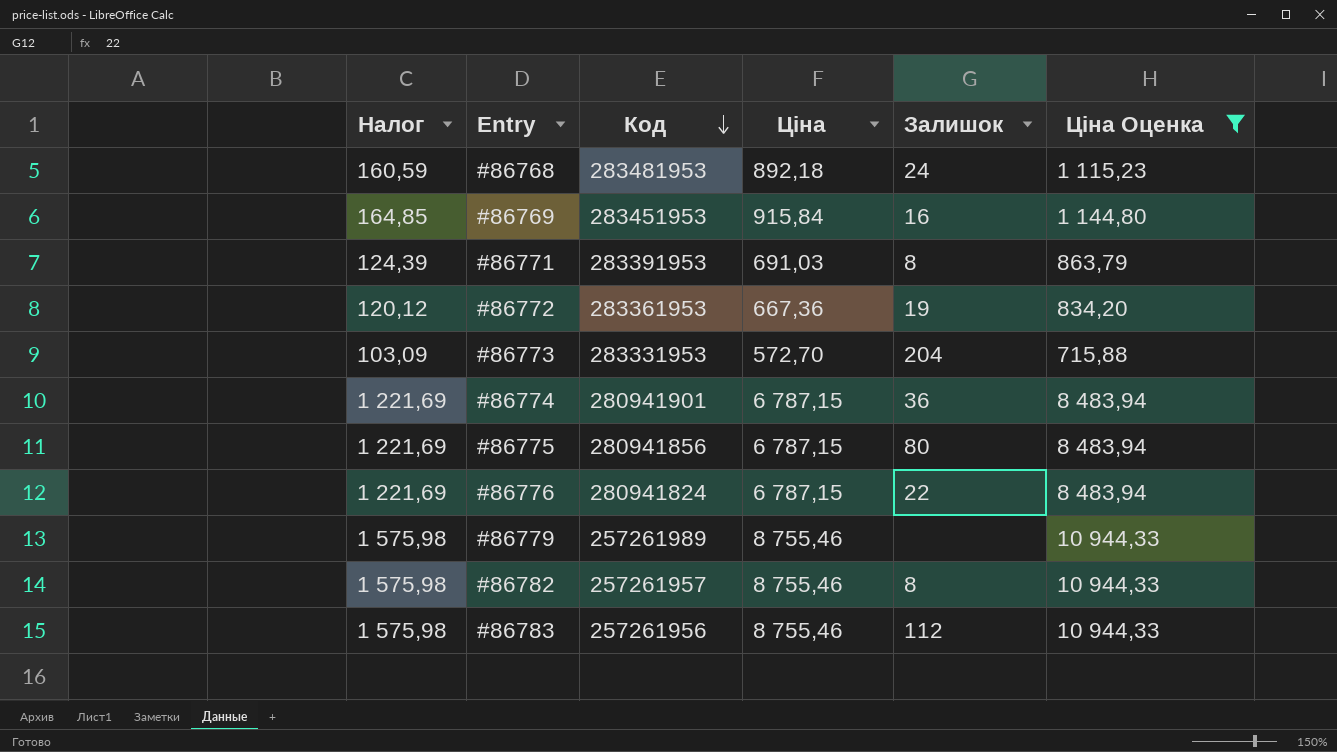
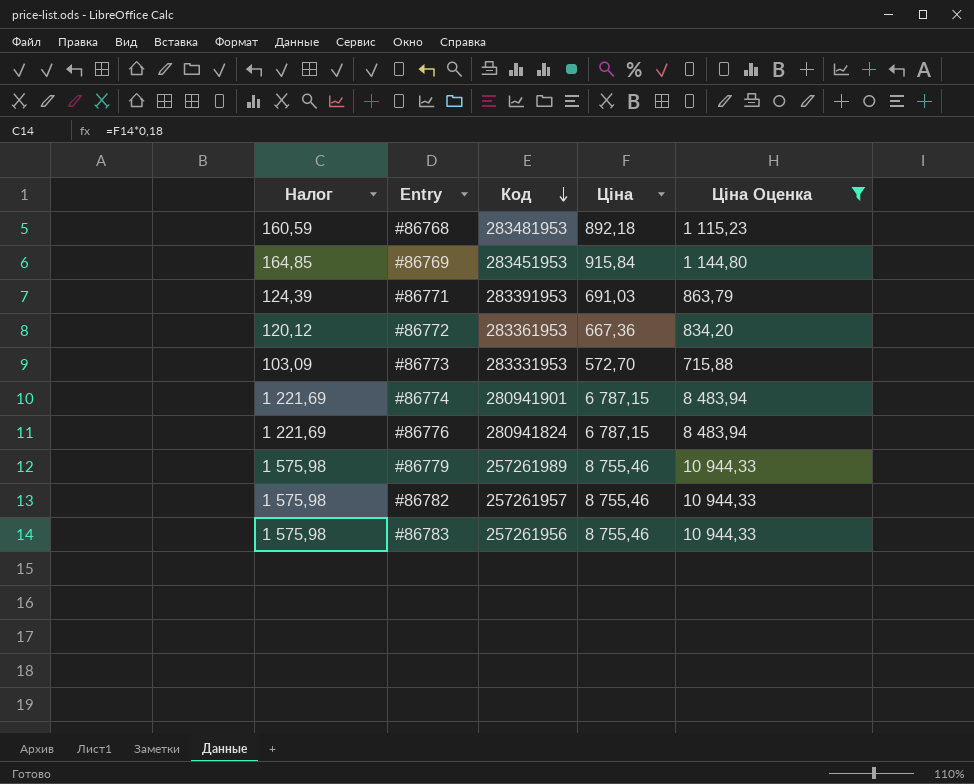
column Залишок | position: 5 -> none
row #86775: 1 221,69 | 280941856 | 6 787,15 | 80 | 8 483,94 -> none

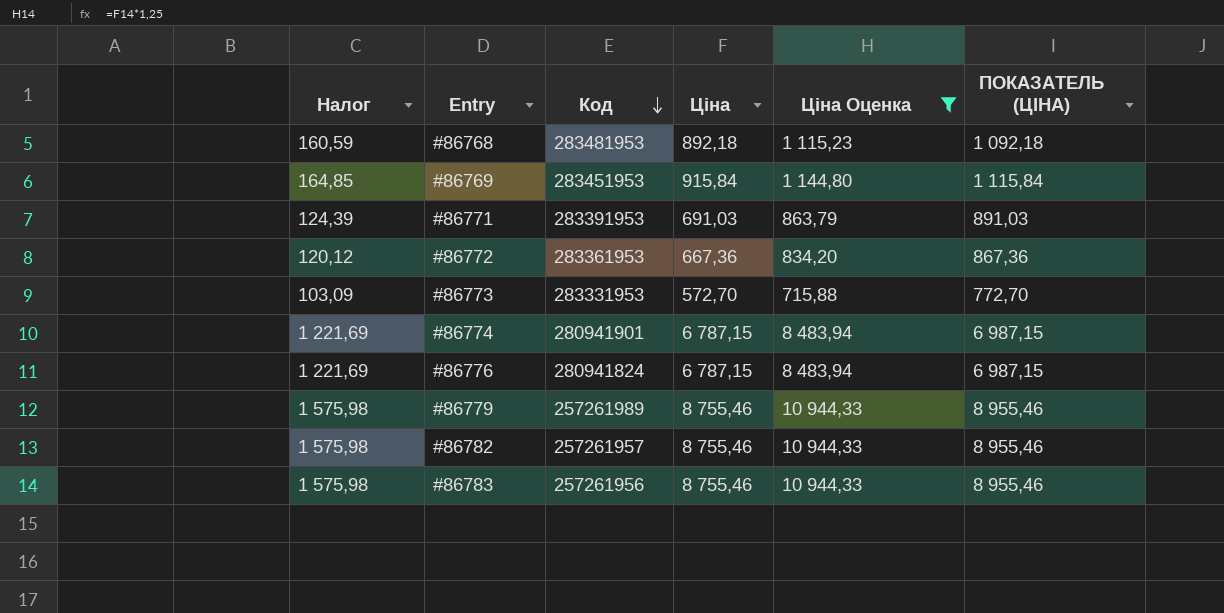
column ПОКАЗАТЕЛЬ (ЦІНА) | formula: none -> [Ціна] + 200

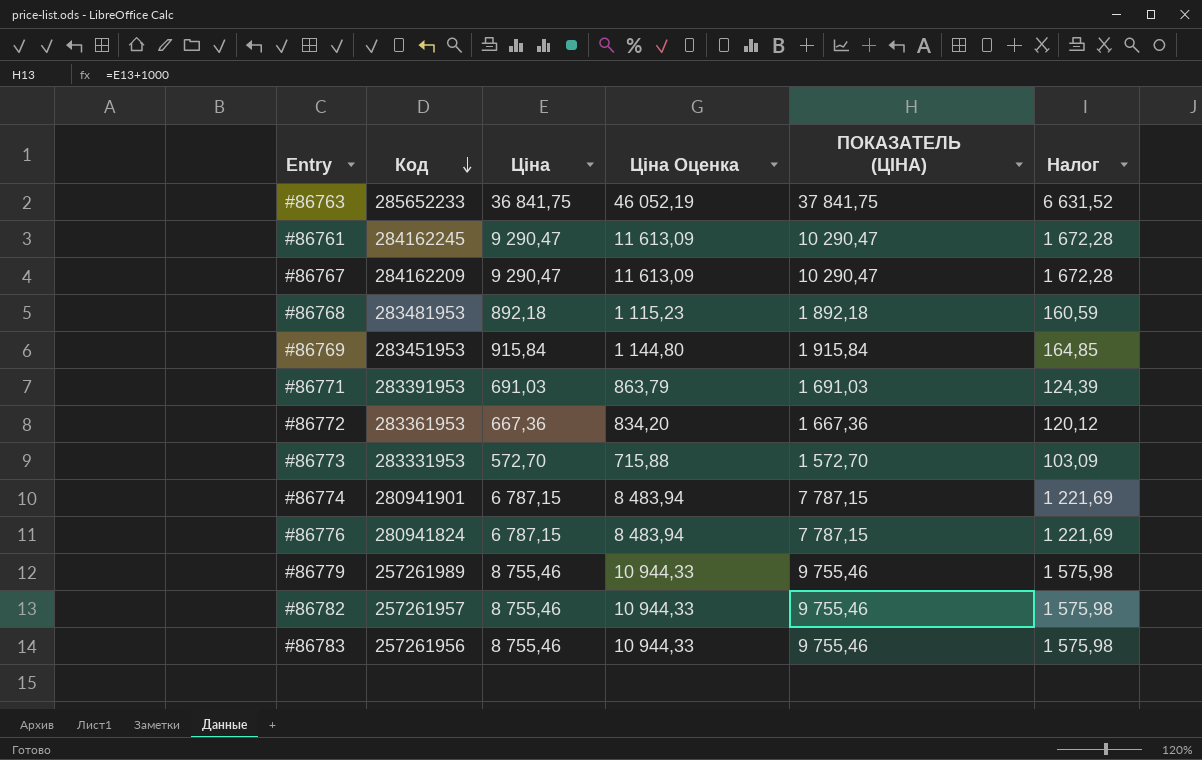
filter: Ціна Оценка <= 10 944,33 -> none
column ПОКАЗАТЕЛЬ (ЦІНА) | formula: [Ціна] + 200 -> [Ціна] + 1000
column Налог | position: 1 -> 6

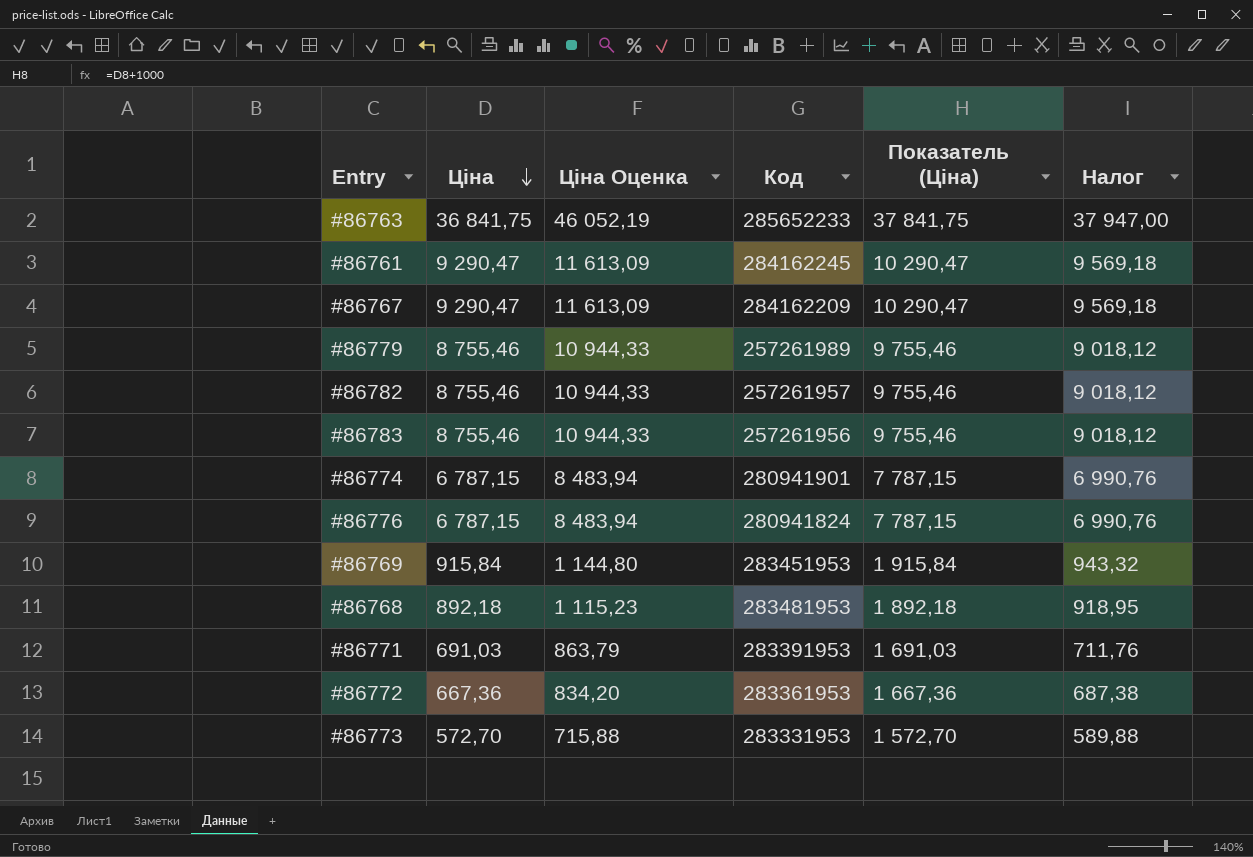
row order: Код descending -> Ціна descending
column Код | position: 2 -> 4
column name: ПОКАЗАТЕЛЬ (ЦІНА) -> Показатель (Ціна)
column Налог | formula: [Ціна] * 0,18 -> [Ціна] * 1,03

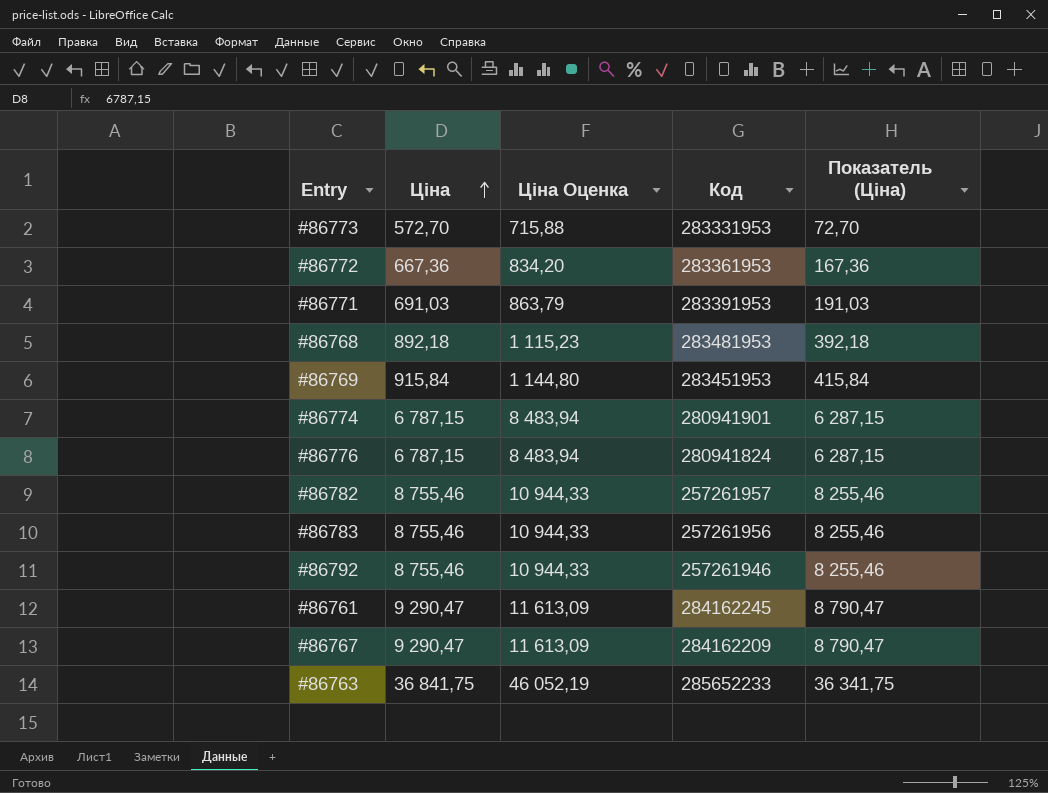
row order: Ціна descending -> Ціна ascending
column Налог | formula: [Ціна] * 1,03 -> none
column Показатель (Ціна) | formula: [Ціна] + 1000 -> [Ціна] - 500
row #86779: 8 755,46 | 10 944,33 | 257261989 | 9 755,46 | 9 018,12 -> none
row #86792: none -> 8 755,46 | 10 944,33 | 257261946 | 8 255,46

